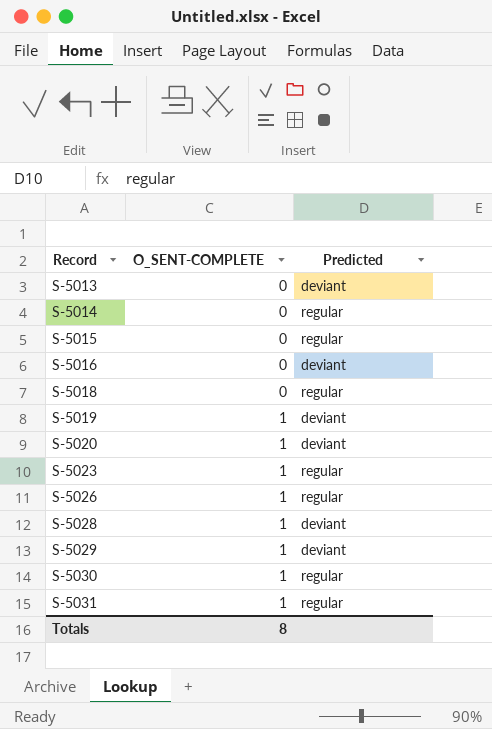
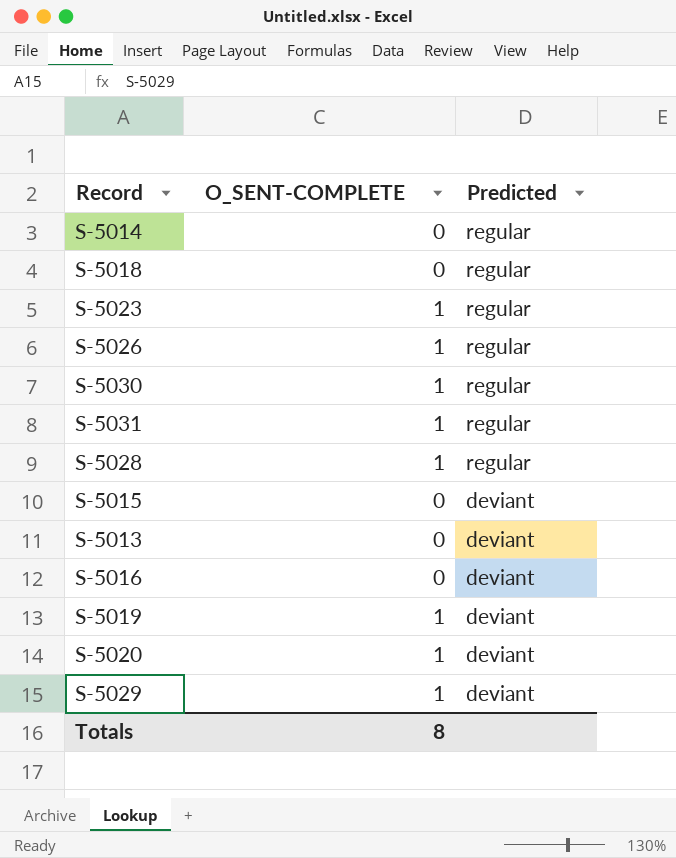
row order: Record ascending -> Predicted descending
S-5028 | Predicted: deviant -> regular
S-5015 | Predicted: regular -> deviant

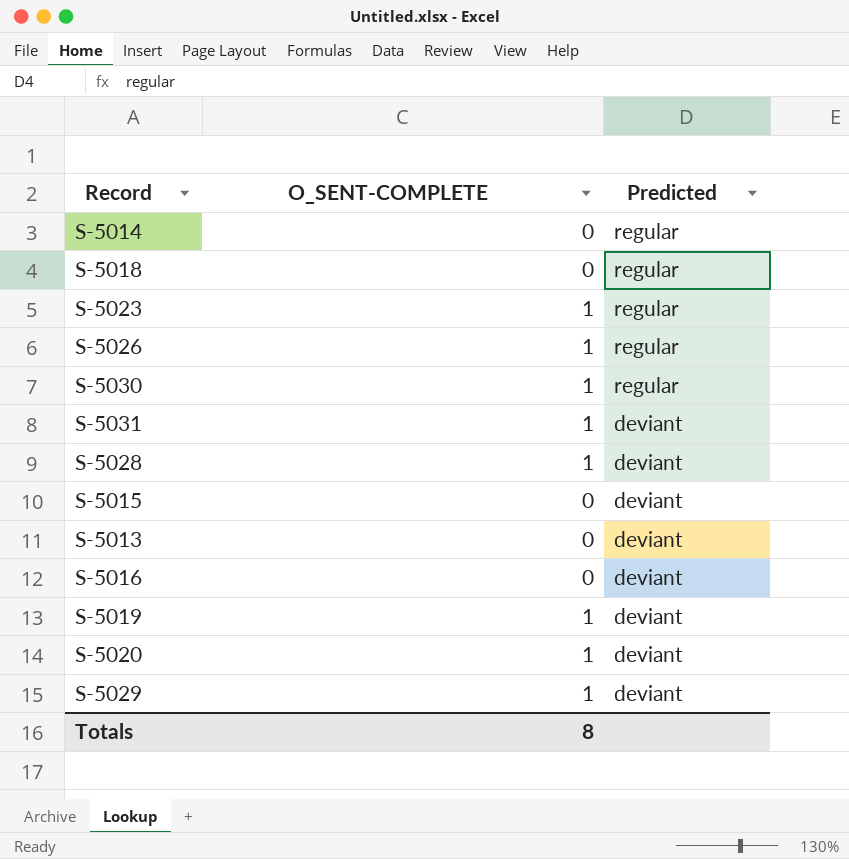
S-5031 | Predicted: regular -> deviant
S-5028 | Predicted: regular -> deviant

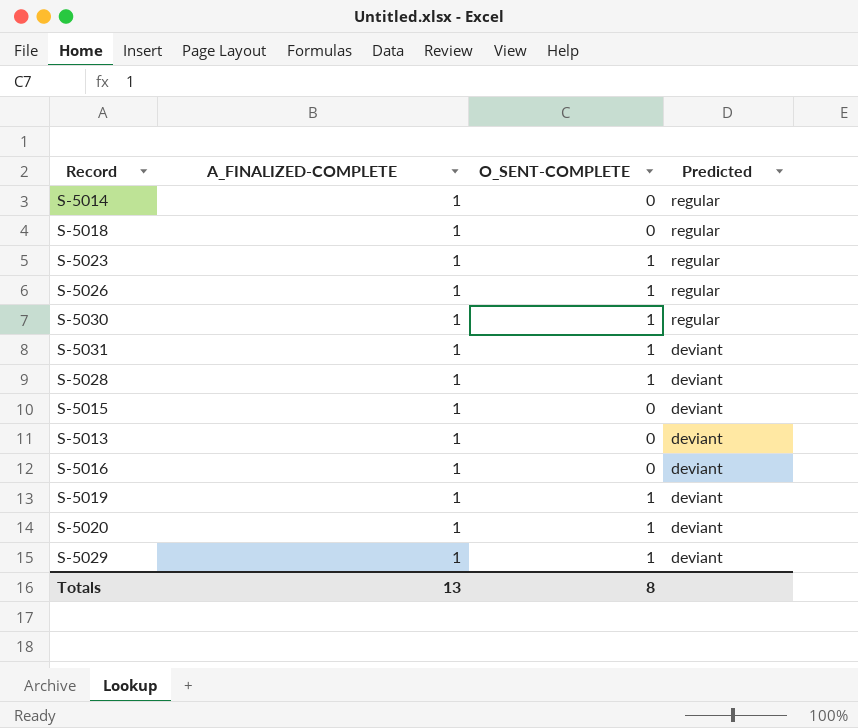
column A_FINALIZED-COMPLETE | position: none -> 2

